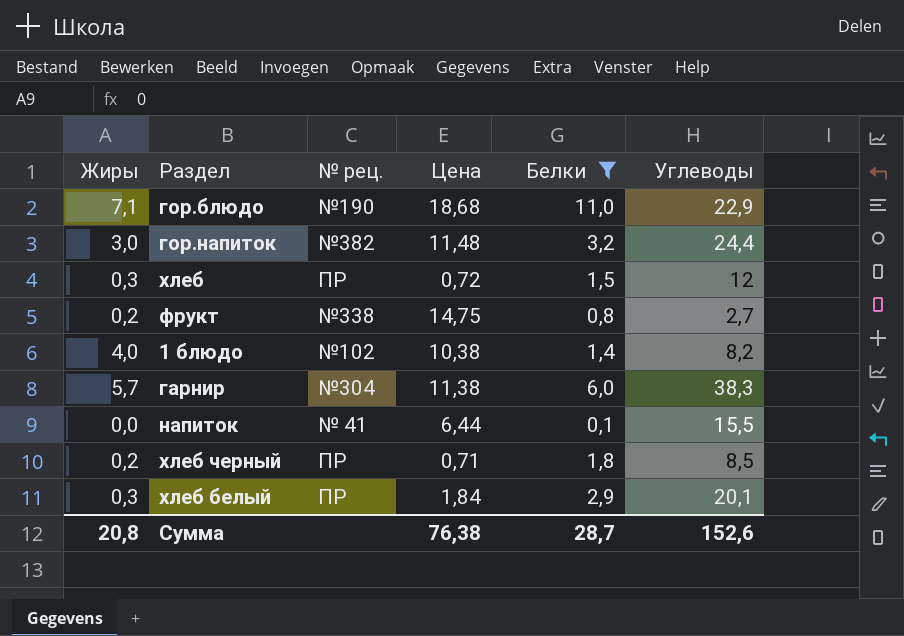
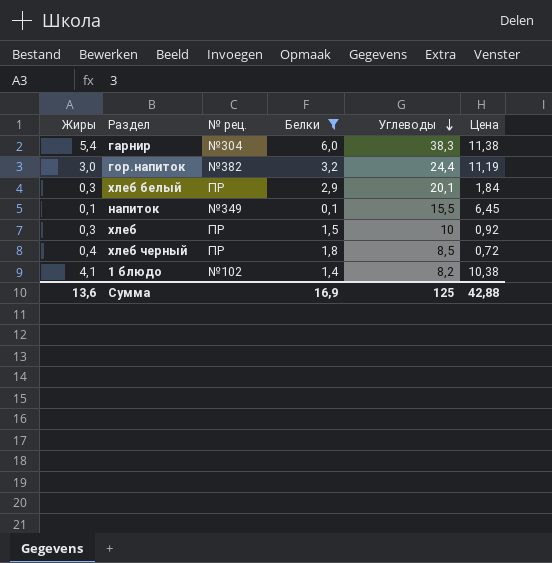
row order: none -> Углеводы descending
column Цена | position: 4 -> 6
row гор.блюдо: 7,1 | №190 | 18,68 | 11,0 | 22,9 -> none
row фрукт: 0,2 | №338 | 14,75 | 0,8 | 2,7 -> none
гарнир | Жиры: 5,7 -> 5,4
гор.напиток | Цена: 11,48 -> 11,19
напиток | Жиры: 0,0 -> 0,1
напиток | № рец.: № 41 -> №349
напиток | Цена: 6,44 -> 6,45
хлеб | Углеводы: 12 -> 10
хлеб | Цена: 0,72 -> 0,92
хлеб черный | Жиры: 0,2 -> 0,4
хлеб черный | Цена: 0,71 -> 0,72
1 блюдо | Жиры: 4,0 -> 4,1
Сумма | Жиры: 20,8 -> 13,6
Сумма | Белки: 28,7 -> 16,9
Сумма | Углеводы: 152,6 -> 125
Сумма | Цена: 76,38 -> 42,88

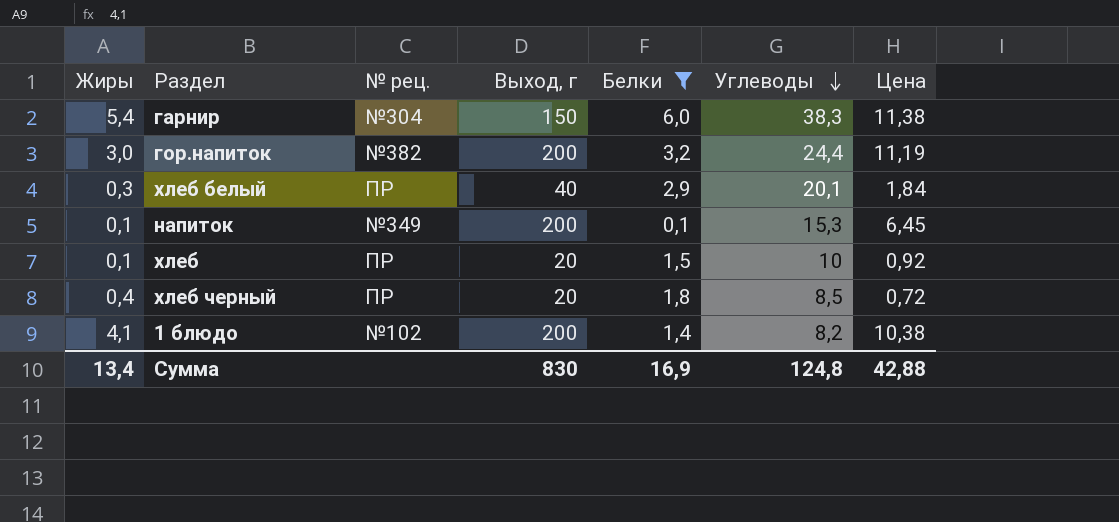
column Выход, г | position: none -> 4
напиток | Углеводы: 15,5 -> 15,3
хлеб | Жиры: 0,3 -> 0,1
Сумма | Жиры: 13,6 -> 13,4
Сумма | Углеводы: 125 -> 124,8

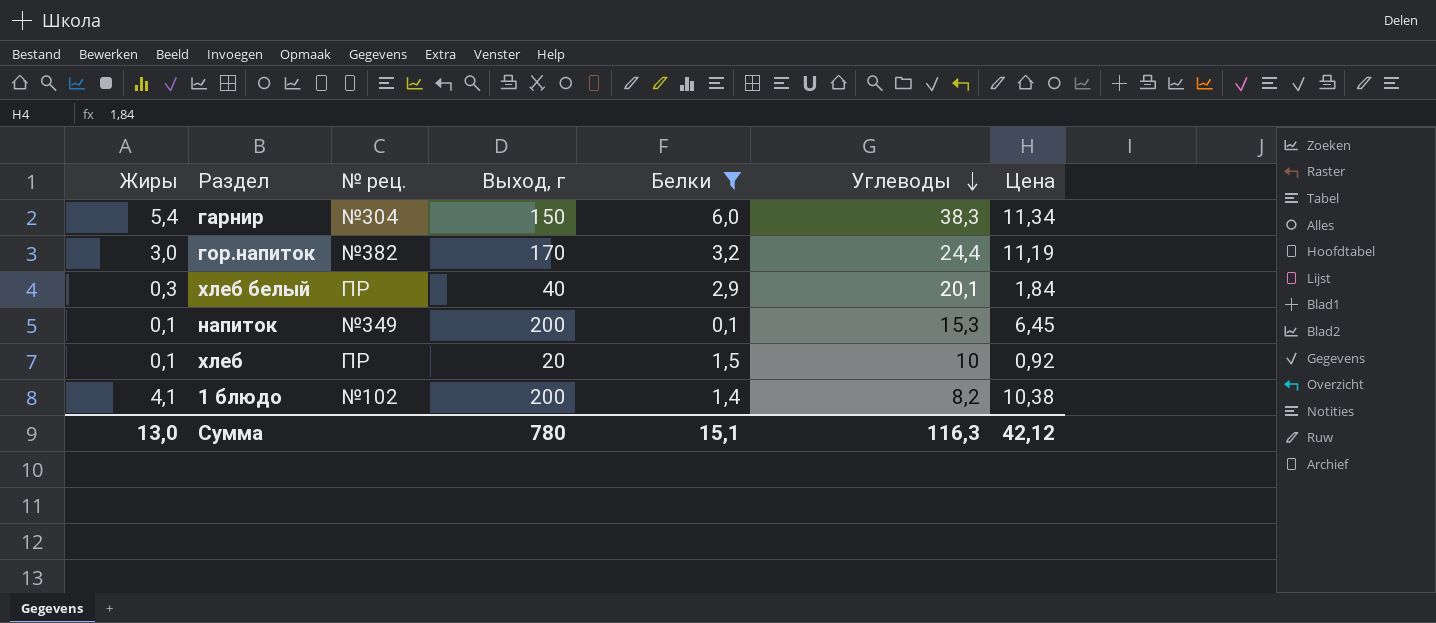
row хлеб черный: 0,4 | ПР | 20 | 1,8 | 8,5 | 0,72 -> none
гарнир | Цена: 11,38 -> 11,34
гор.напиток | Выход, г: 200 -> 170
Сумма | Жиры: 13,4 -> 13,0
Сумма | Выход, г: 830 -> 780
Сумма | Белки: 16,9 -> 15,1
Сумма | Углеводы: 124,8 -> 116,3
Сумма | Цена: 42,88 -> 42,12

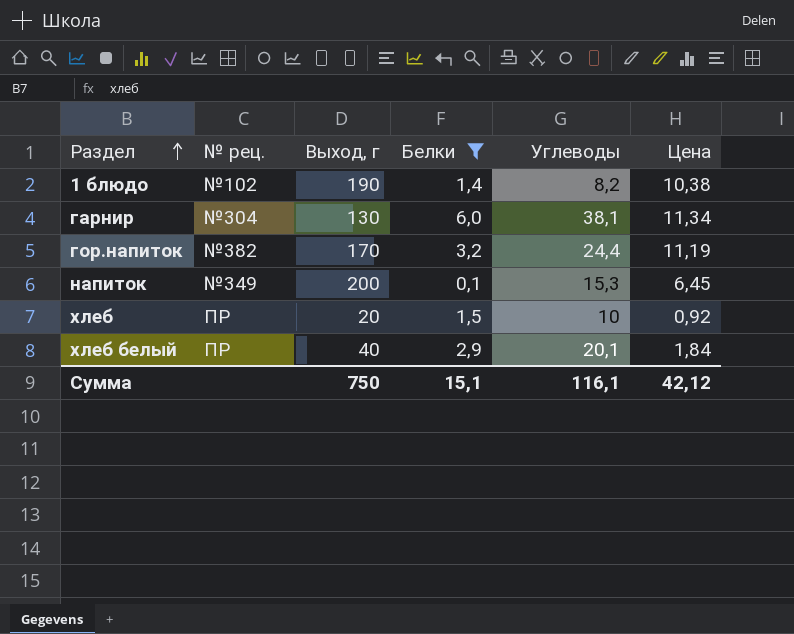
row order: Углеводы descending -> Раздел ascending
column Жиры | position: 1 -> none
1 блюдо | Выход, г: 200 -> 190
гарнир | Выход, г: 150 -> 130
гарнир | Углеводы: 38,3 -> 38,1
Сумма | Выход, г: 780 -> 750
Сумма | Углеводы: 116,3 -> 116,1

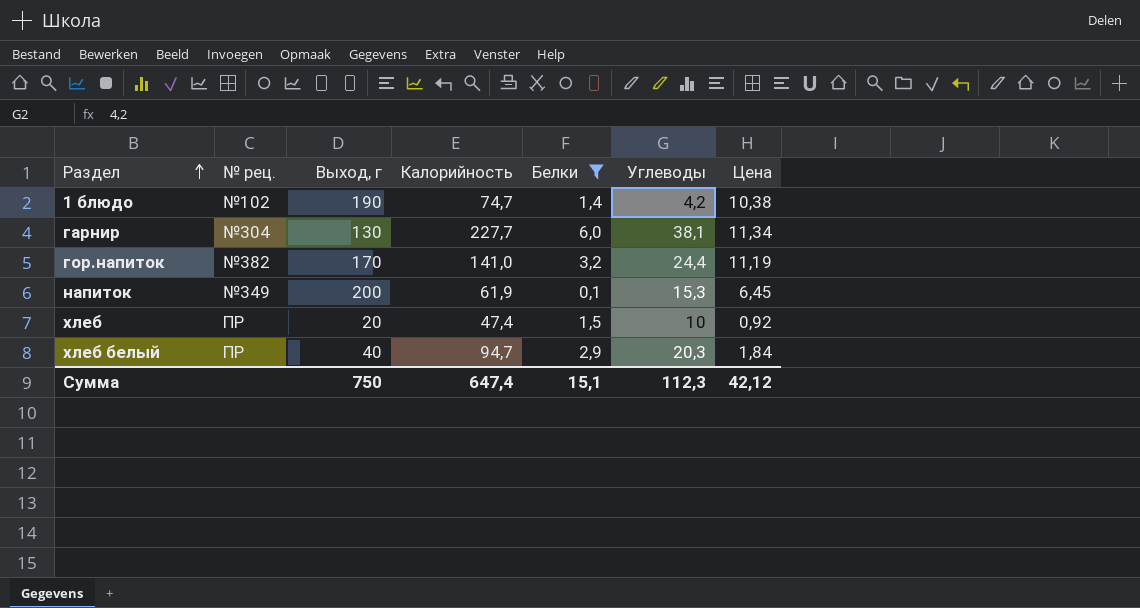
column Калорийность | position: none -> 4
1 блюдо | Углеводы: 8,2 -> 4,2
хлеб белый | Углеводы: 20,1 -> 20,3
Сумма | Углеводы: 116,1 -> 112,3

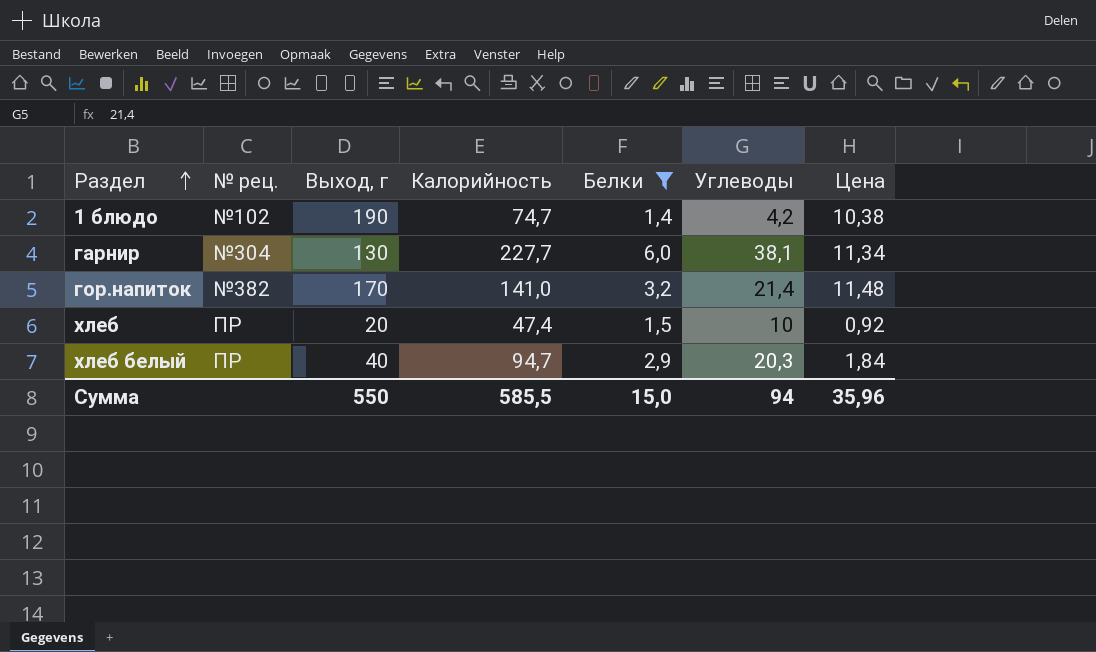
row напиток: №349 | 200 | 61,9 | 0,1 | 15,3 | 6,45 -> none
гор.напиток | Углеводы: 24,4 -> 21,4
гор.напиток | Цена: 11,19 -> 11,48
Сумма | Выход, г: 750 -> 550
Сумма | Калорийность: 647,4 -> 585,5
Сумма | Белки: 15,1 -> 15,0
Сумма | Углеводы: 112,3 -> 94
Сумма | Цена: 42,12 -> 35,96

